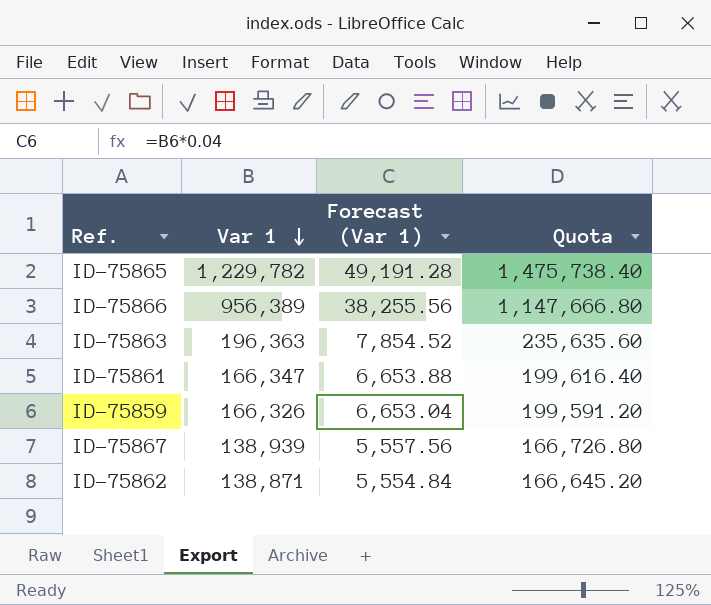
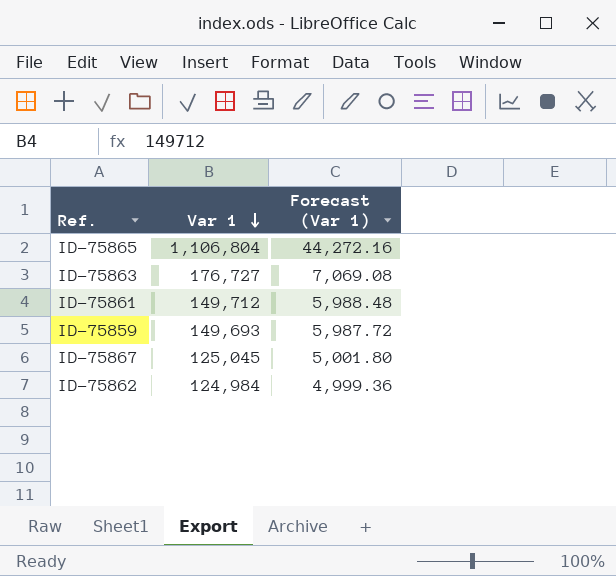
column Quota | formula: [Var 1] * 1.2 -> none
row ID-75866: 956,389 | 38,255.56 | 1,147,666.80 -> none
ID-75865 | Var 1: 1,229,782 -> 1,106,804
ID-75865 | Forecast (Var 1): 49,191.28 -> 44,272.16
ID-75863 | Var 1: 196,363 -> 176,727
ID-75863 | Forecast (Var 1): 7,854.52 -> 7,069.08
ID-75861 | Var 1: 166,347 -> 149,712
ID-75861 | Forecast (Var 1): 6,653.88 -> 5,988.48
ID-75859 | Var 1: 166,326 -> 149,693
ID-75859 | Forecast (Var 1): 6,653.04 -> 5,987.72
ID-75867 | Var 1: 138,939 -> 125,045
ID-75867 | Forecast (Var 1): 5,557.56 -> 5,001.80
ID-75862 | Var 1: 138,871 -> 124,984
ID-75862 | Forecast (Var 1): 5,554.84 -> 4,999.36

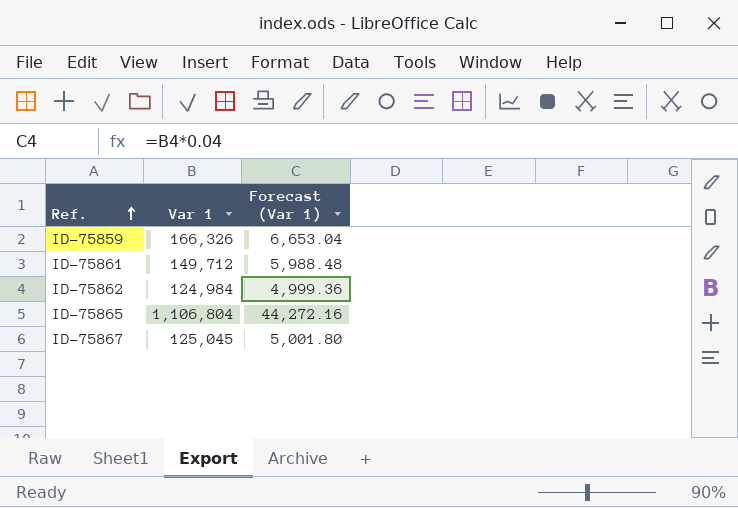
row order: Var 1 descending -> Ref. ascending
row ID-75863: 176,727 | 7,069.08 -> none
ID-75859 | Var 1: 149,693 -> 166,326
ID-75859 | Forecast (Var 1): 5,987.72 -> 6,653.04

